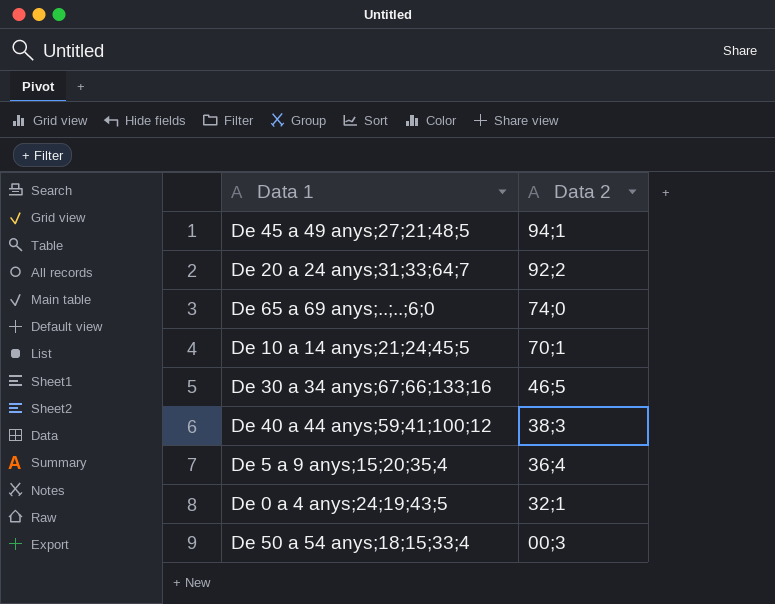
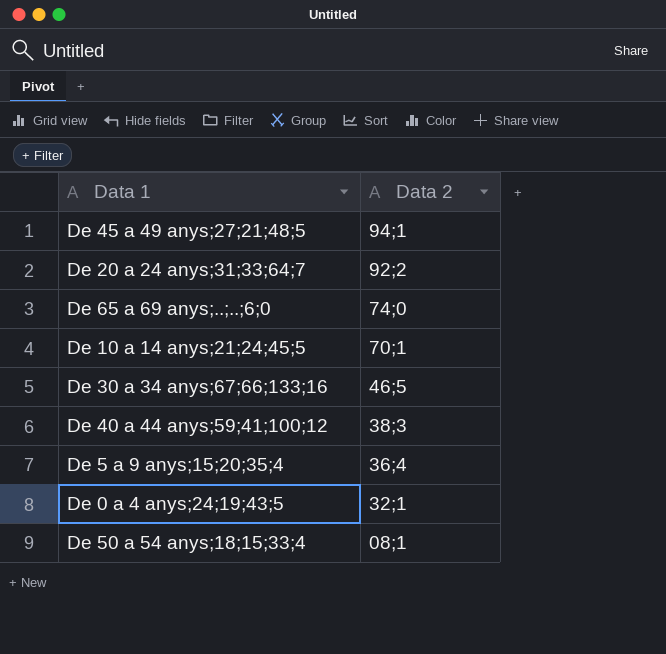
De 50 a 54 anys;18;15;33;4 | Data 2: 00;3 -> 08;1

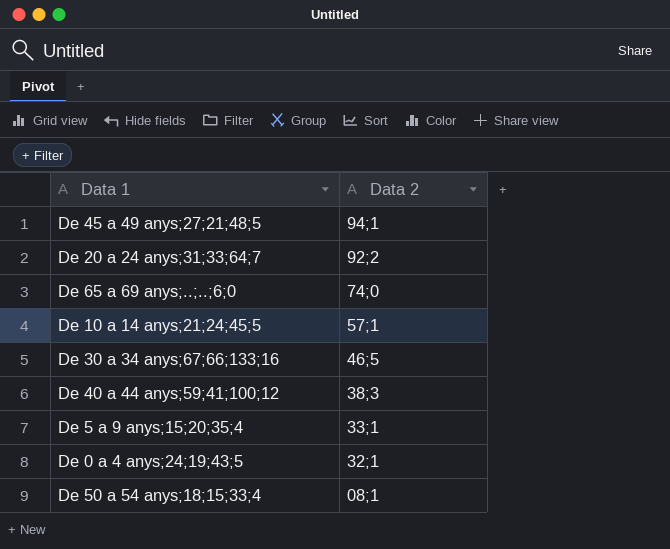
De 10 a 14 anys;21;24;45;5 | Data 2: 70;1 -> 57;1
De 5 a 9 anys;15;20;35;4 | Data 2: 36;4 -> 33;1

